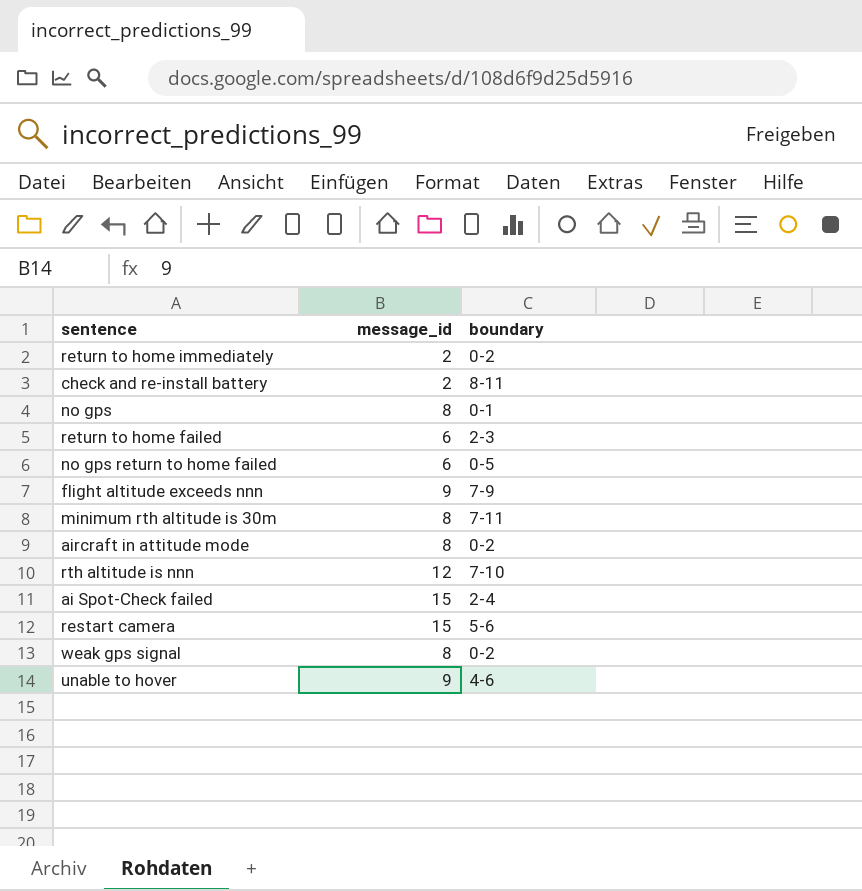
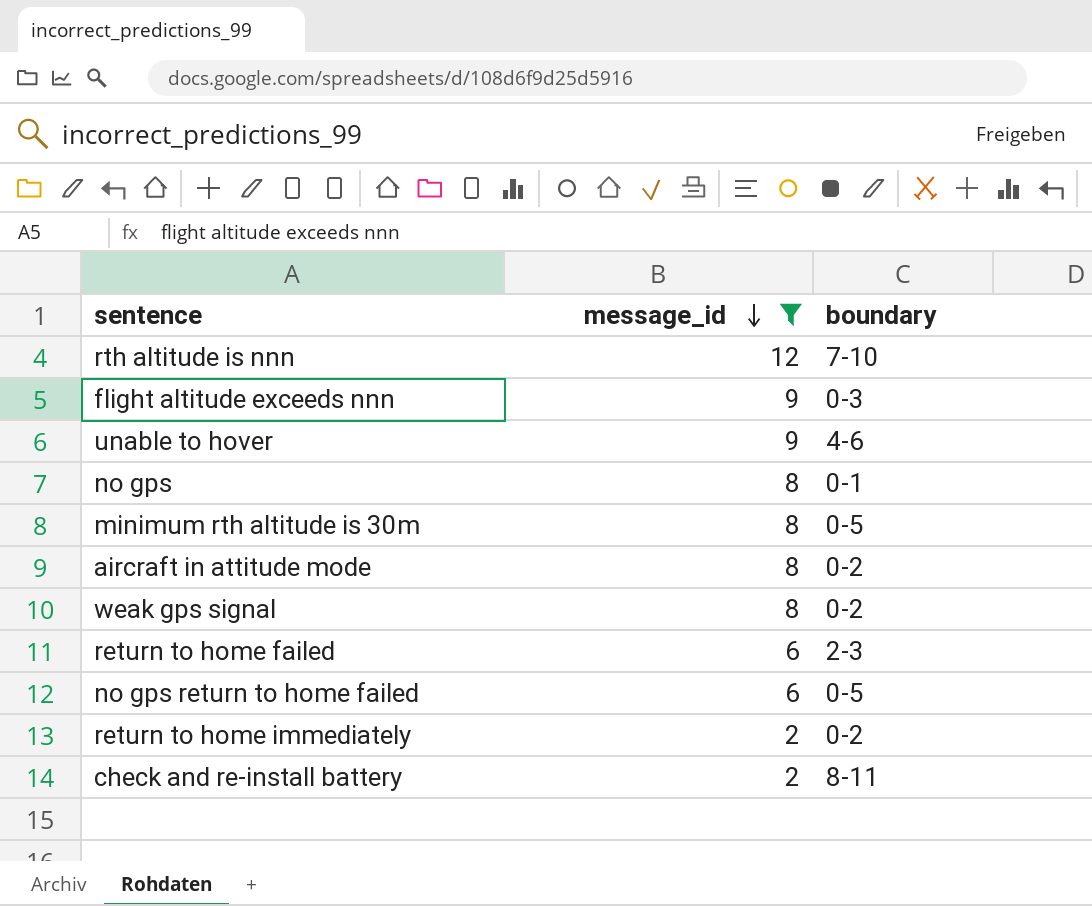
filter: none -> message_id != 15
row order: none -> message_id descending
flight altitude exceeds nnn | boundary: 7-9 -> 0-3
minimum rth altitude is 30m | boundary: 7-11 -> 0-5

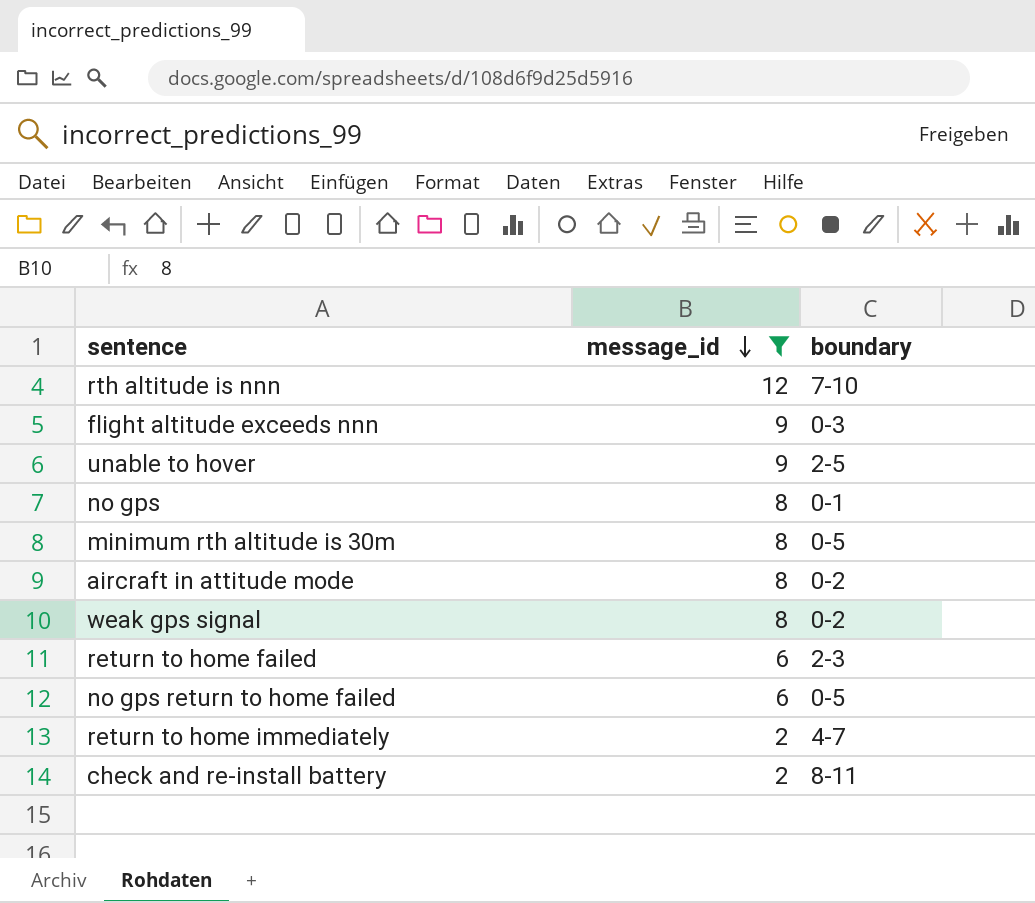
unable to hover | boundary: 4-6 -> 2-5
return to home immediately | boundary: 0-2 -> 4-7

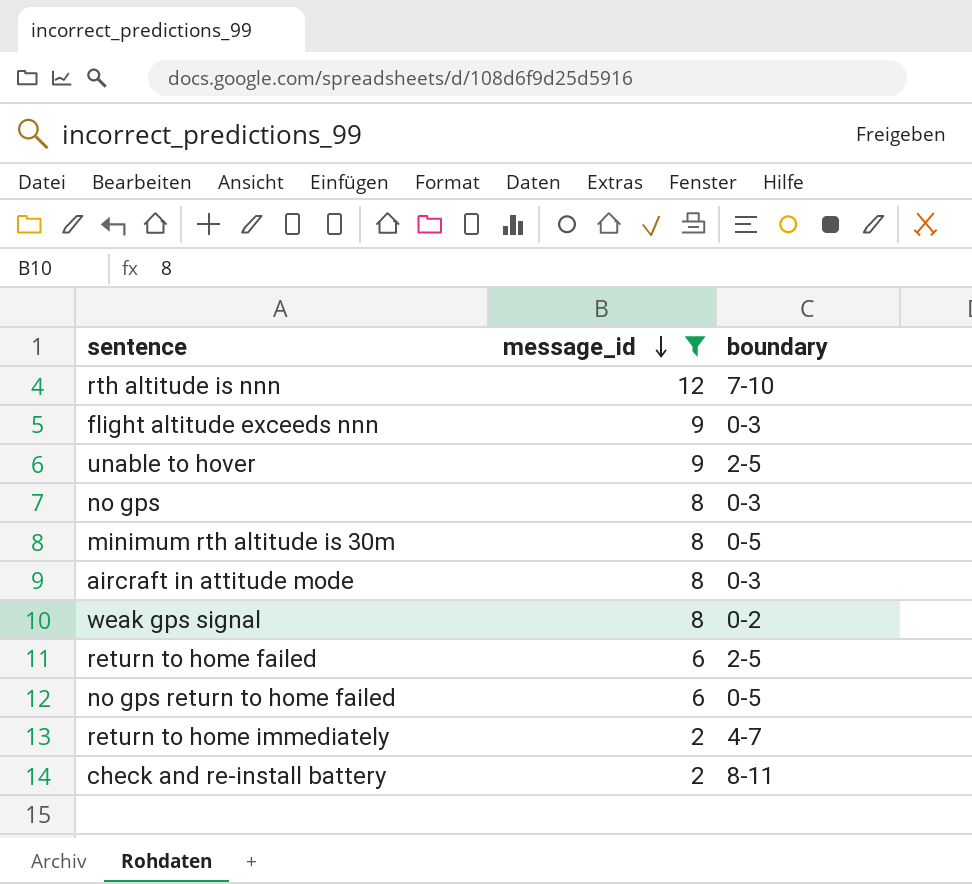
no gps | boundary: 0-1 -> 0-3
aircraft in attitude mode | boundary: 0-2 -> 0-3
return to home failed | boundary: 2-3 -> 2-5

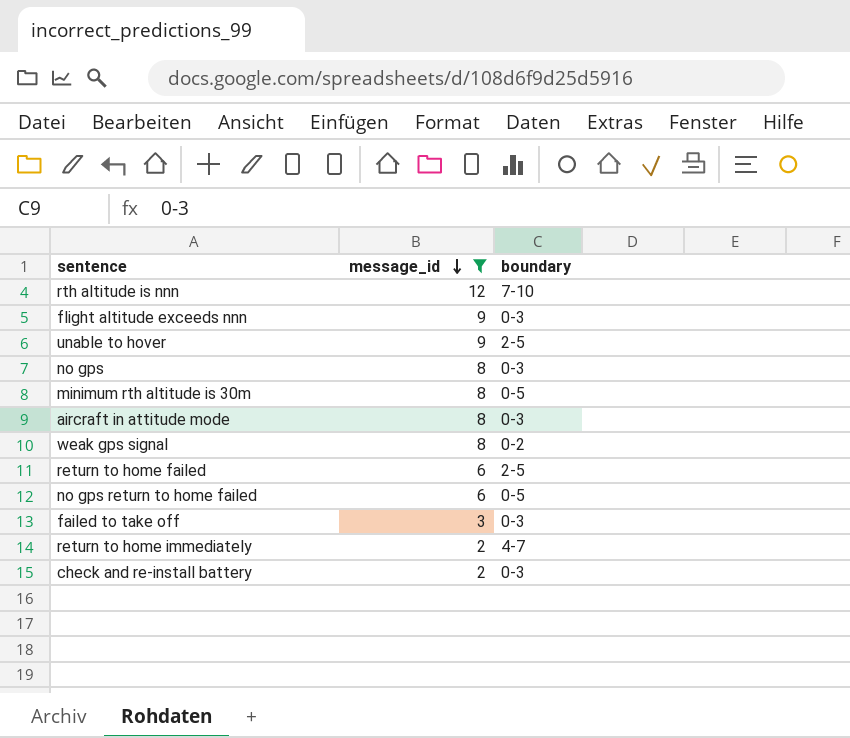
row failed to take off: none -> 3 | 0-3
check and re-install battery | boundary: 8-11 -> 0-3

